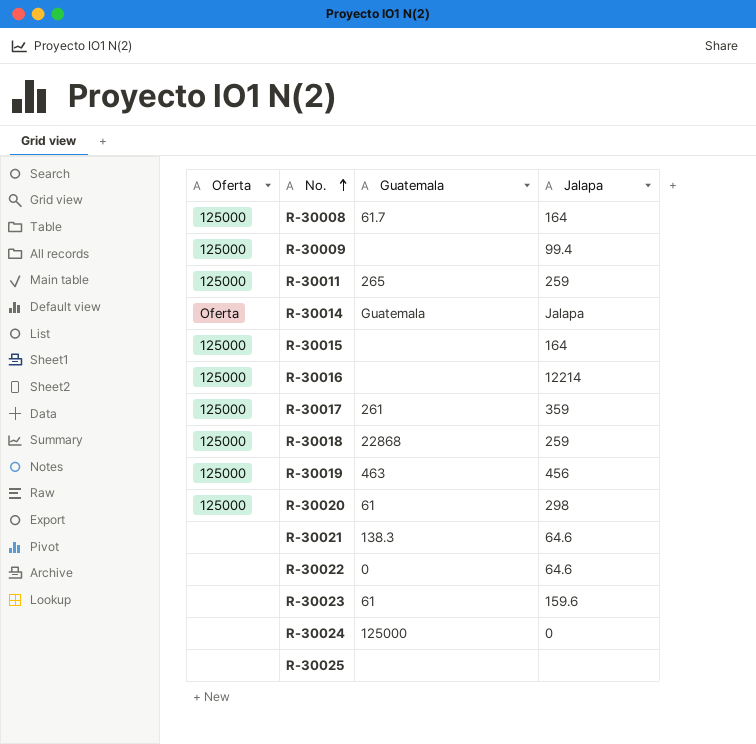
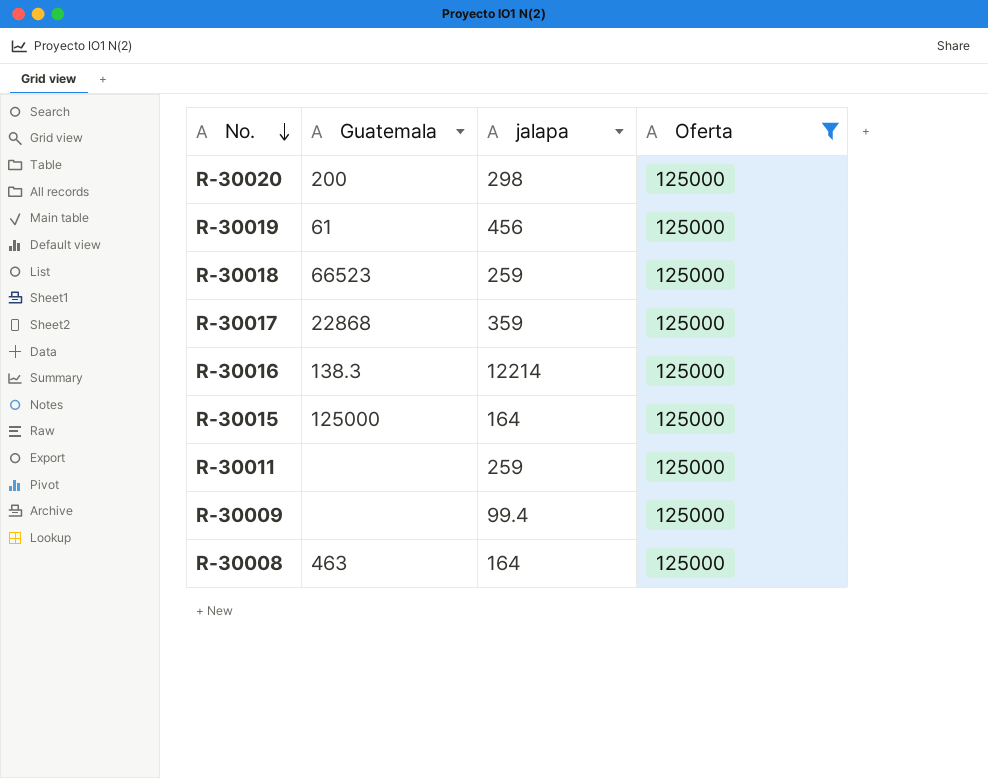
filter: none -> Oferta = 125000
row order: No. ascending -> No. descending
column name: Jalapa -> jalapa
column Oferta | position: 1 -> 4
R-30020 | Guatemala: 61 -> 200
R-30019 | Guatemala: 463 -> 61
R-30018 | Guatemala: 22868 -> 66523
R-30017 | Guatemala: 261 -> 22868
R-30016 | Guatemala: none -> 138.3
R-30015 | Guatemala: none -> 125000
R-30011 | Guatemala: 265 -> none
R-30008 | Guatemala: 61.7 -> 463

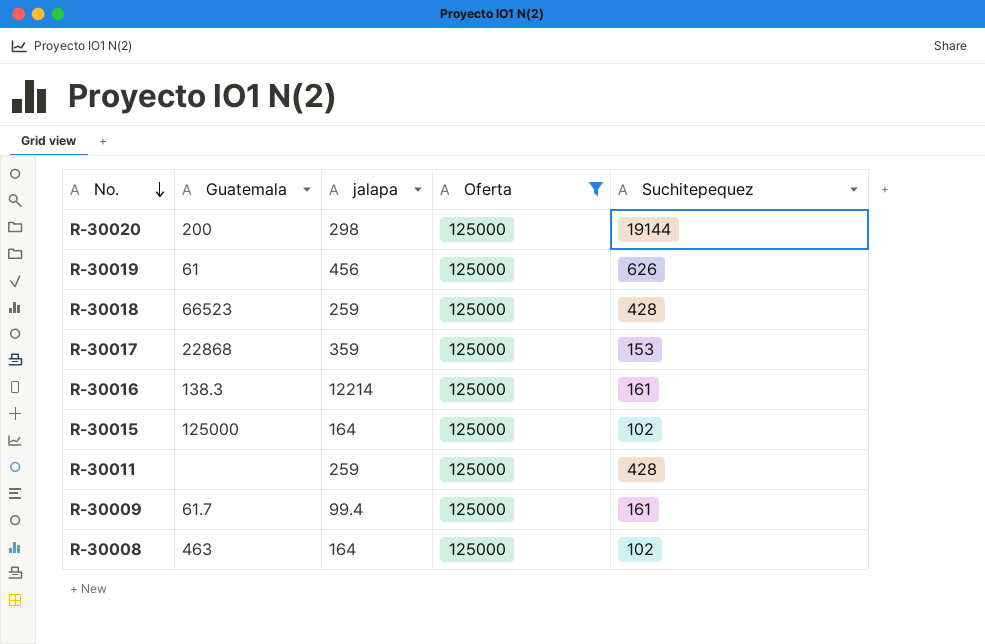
column Suchitepequez | position: none -> 5
R-30009 | Guatemala: none -> 61.7

